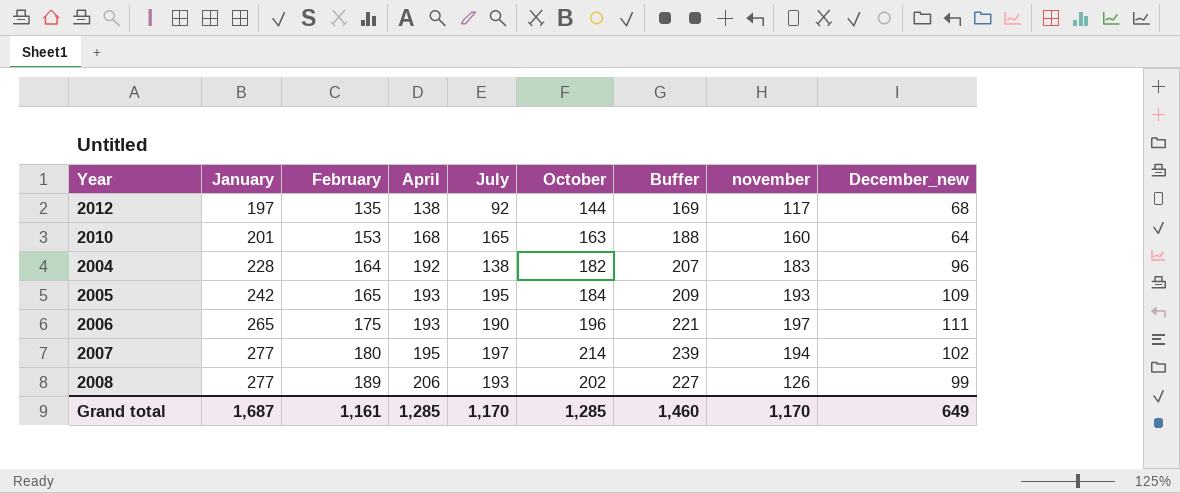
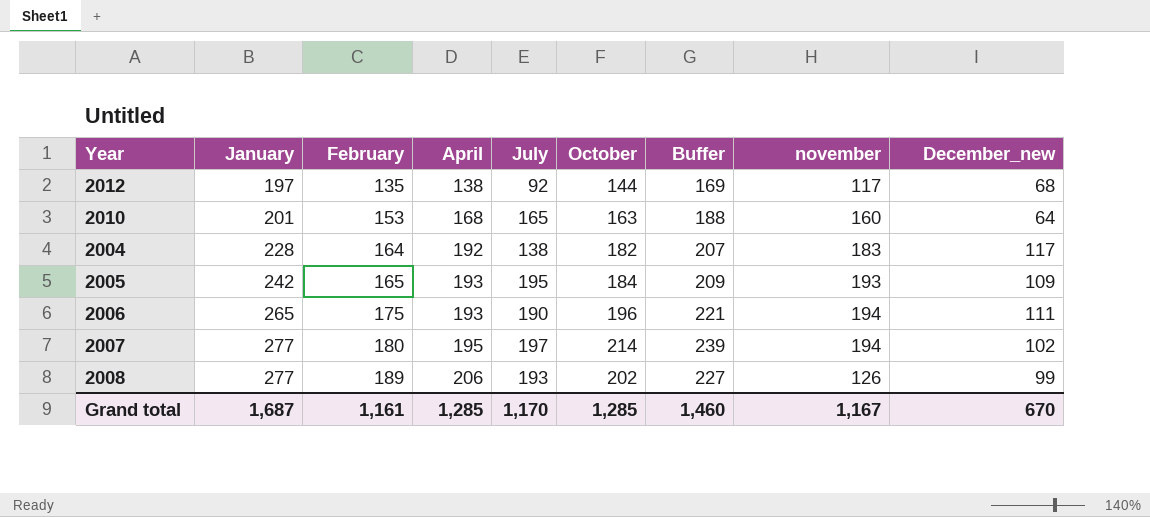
2004 | December_new: 96 -> 117
2006 | november: 197 -> 194
Grand total | november: 1,170 -> 1,167
Grand total | December_new: 649 -> 670

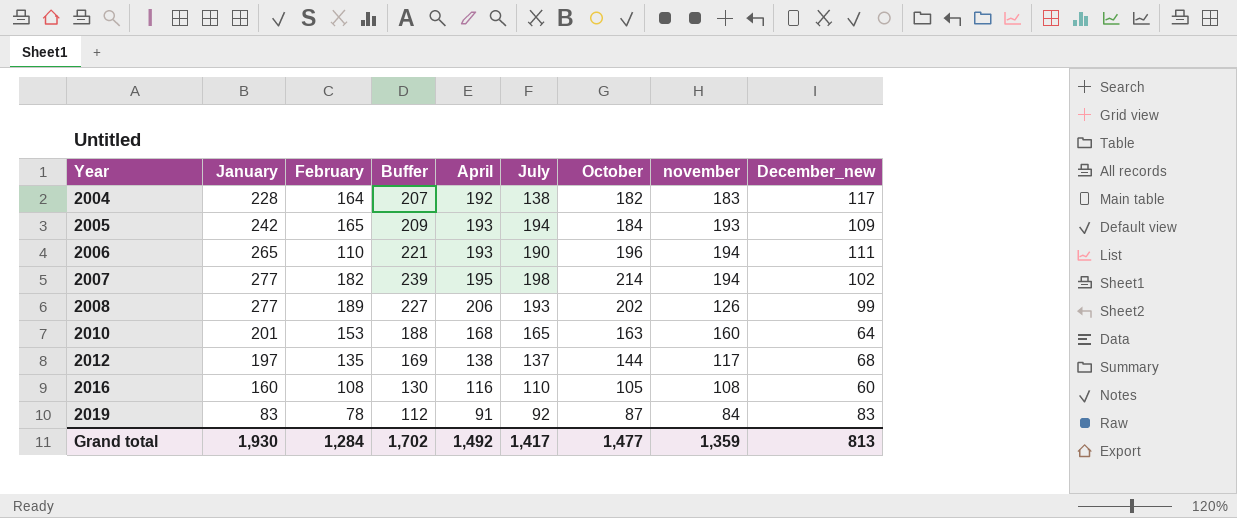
row order: January ascending -> Year ascending
column Buffer | position: 7 -> 4
2005 | July: 195 -> 194
2006 | February: 175 -> 110
2007 | February: 180 -> 182
2007 | July: 197 -> 198
2012 | July: 92 -> 137
row 2016: none -> 160 | 108 | 130 | 116 | 110 | 105 | 108 | 60
row 2019: none -> 83 | 78 | 112 | 91 | 92 | 87 | 84 | 83
Grand total | January: 1,687 -> 1,930
Grand total | February: 1,161 -> 1,284
Grand total | Buffer: 1,460 -> 1,702
Grand total | April: 1,285 -> 1,492
Grand total | July: 1,170 -> 1,417
Grand total | October: 1,285 -> 1,477
Grand total | november: 1,167 -> 1,359
Grand total | December_new: 670 -> 813

